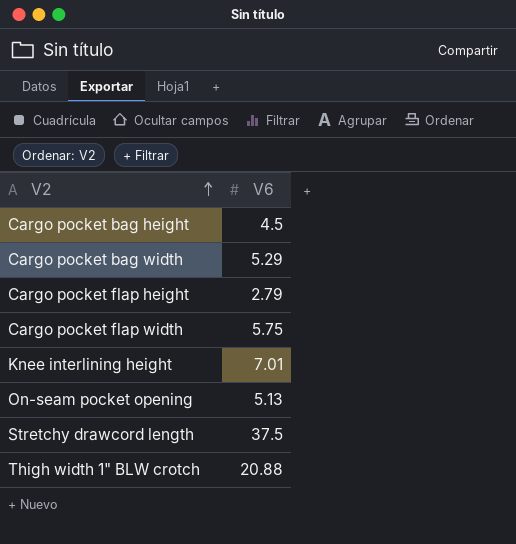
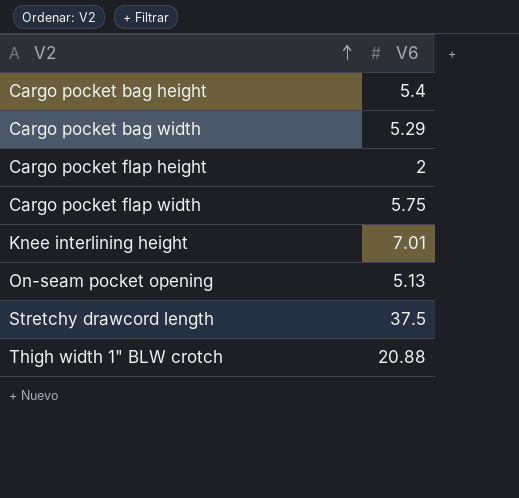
Cargo pocket bag height | V6: 4.5 -> 5.4
Cargo pocket flap height | V6: 2.79 -> 2

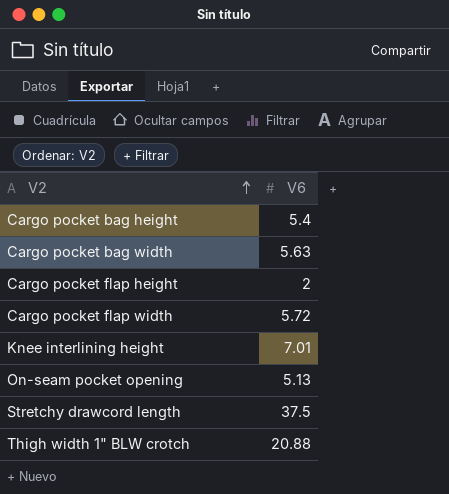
Cargo pocket bag width | V6: 5.29 -> 5.63
Cargo pocket flap width | V6: 5.75 -> 5.72

